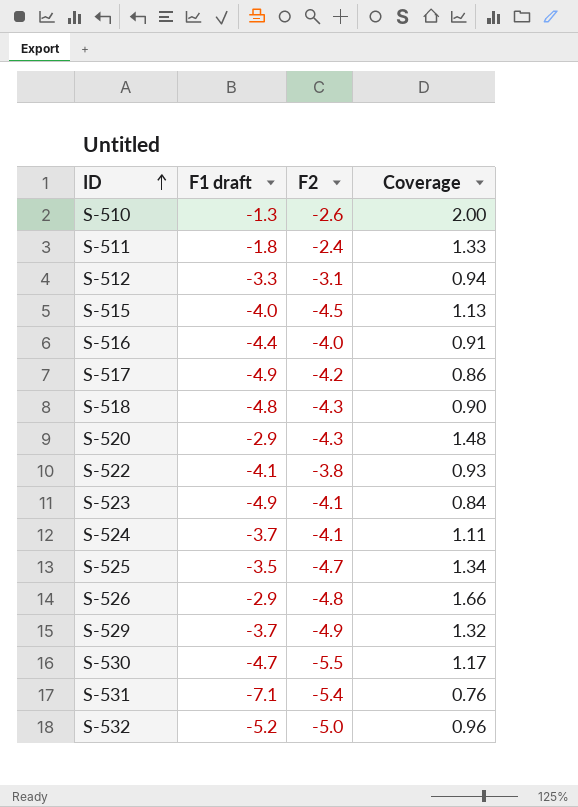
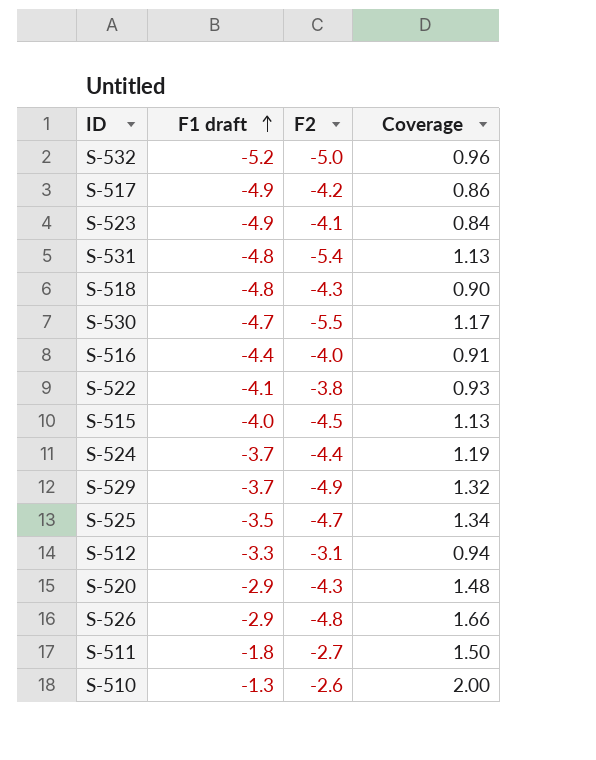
row order: ID ascending -> F1 draft ascending
S-531 | F1 draft: -7.1 -> -4.8
S-531 | Coverage: 0.76 -> 1.13
S-524 | F2: -4.1 -> -4.4
S-524 | Coverage: 1.11 -> 1.19
S-511 | F2: -2.4 -> -2.7
S-511 | Coverage: 1.33 -> 1.50

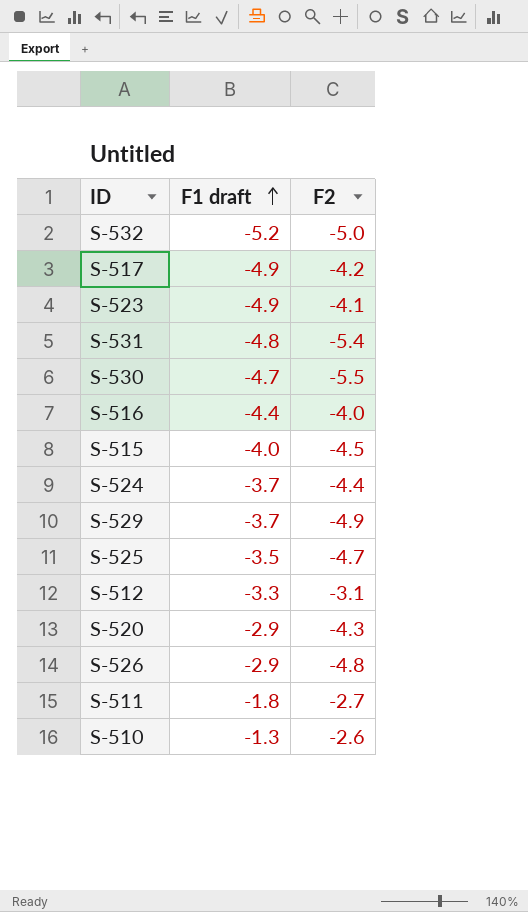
column Coverage | formula: [F2] / [F1 draft] -> none
row S-518: -4.8 | -4.3 | 0.90 -> none
row S-522: -4.1 | -3.8 | 0.93 -> none

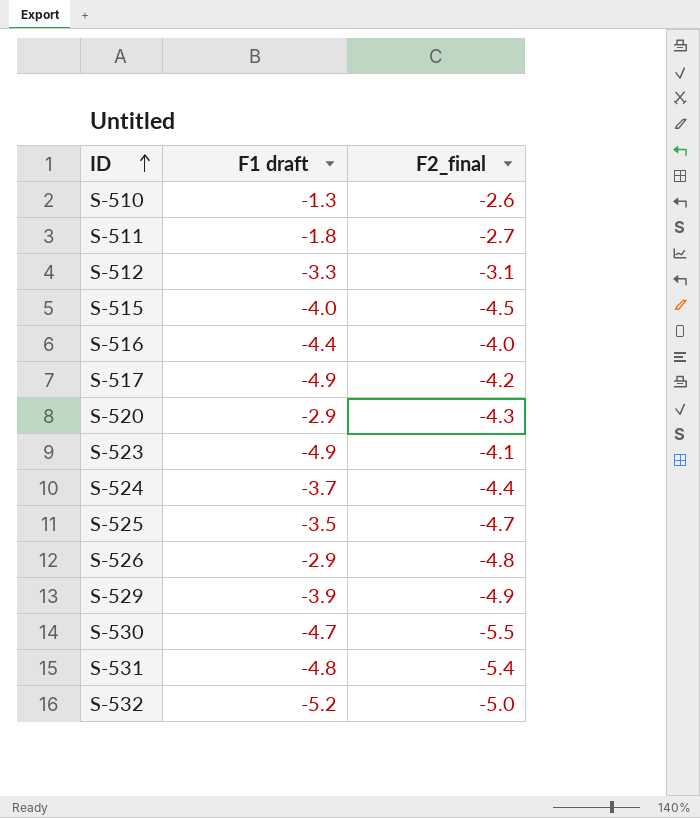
row order: F1 draft ascending -> ID ascending
column name: F2 -> F2_final
S-529 | F1 draft: -3.7 -> -3.9

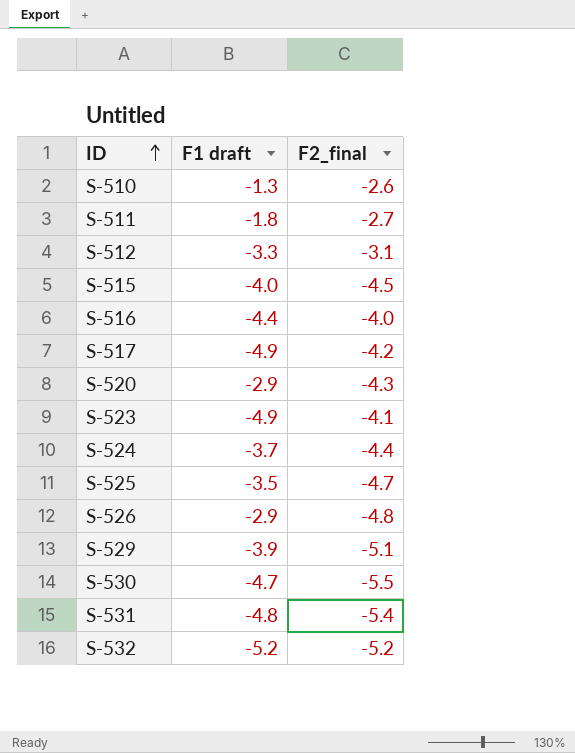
S-529 | F2_final: -4.9 -> -5.1
S-532 | F2_final: -5.0 -> -5.2

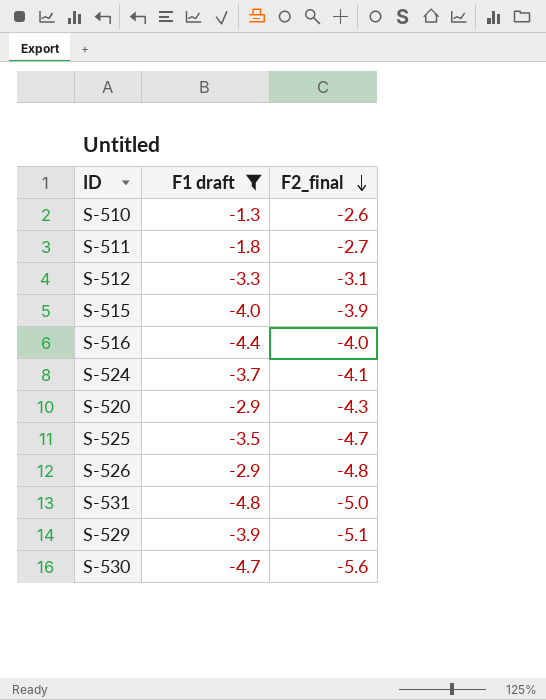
filter: none -> F1 draft >= -4.8
row order: ID ascending -> F2_final descending
S-515 | F2_final: -4.5 -> -3.9
S-524 | F2_final: -4.4 -> -4.1
S-531 | F2_final: -5.4 -> -5.0
S-530 | F2_final: -5.5 -> -5.6

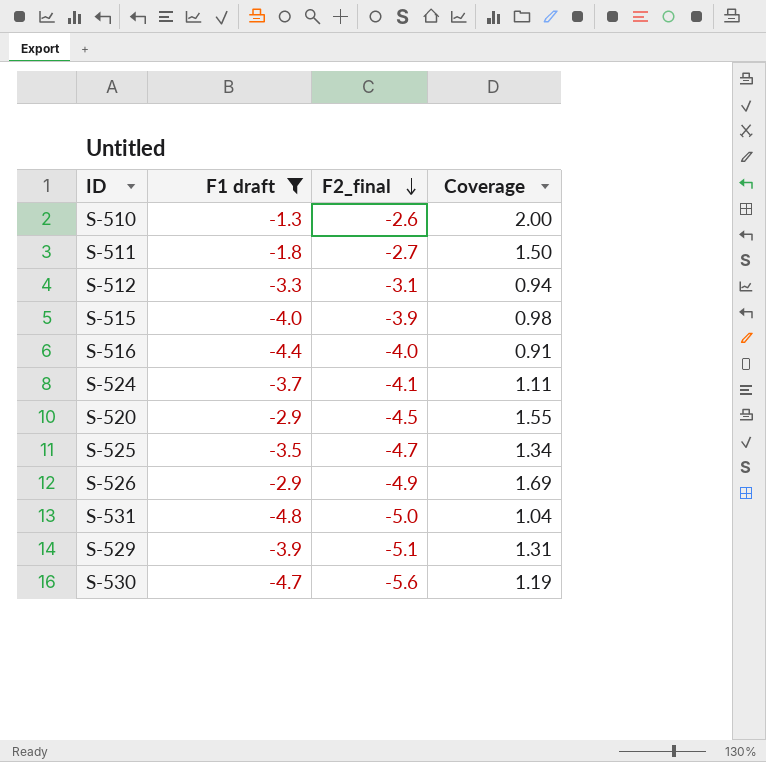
column Coverage | formula: none -> [F2_final] / [F1 draft]
S-520 | F2_final: -4.3 -> -4.5
S-526 | F2_final: -4.8 -> -4.9

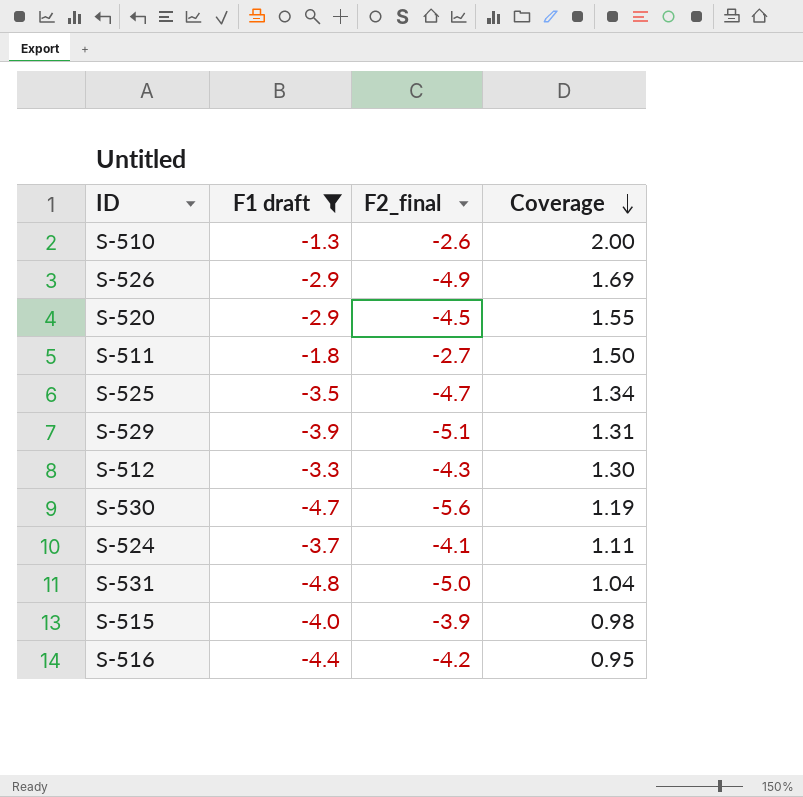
row order: F2_final descending -> Coverage descending
S-512 | F2_final: -3.1 -> -4.3
S-512 | Coverage: 0.94 -> 1.30
S-516 | F2_final: -4.0 -> -4.2
S-516 | Coverage: 0.91 -> 0.95

